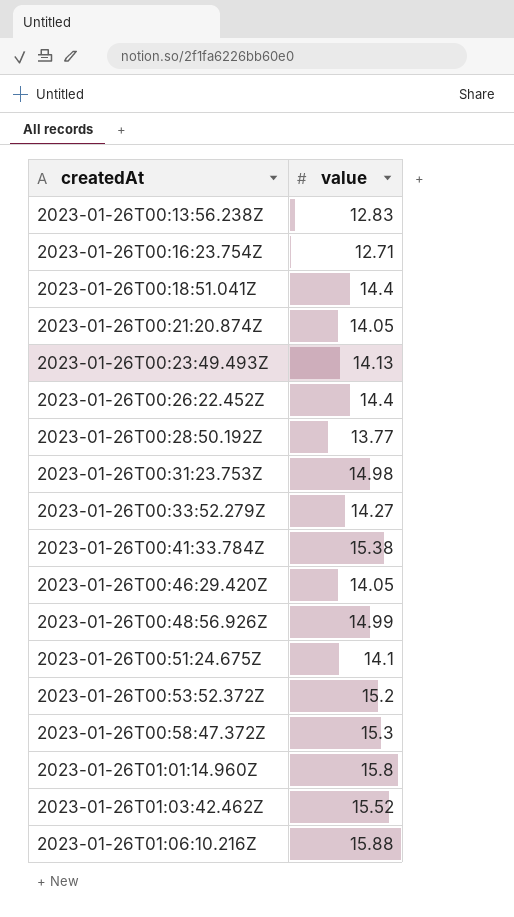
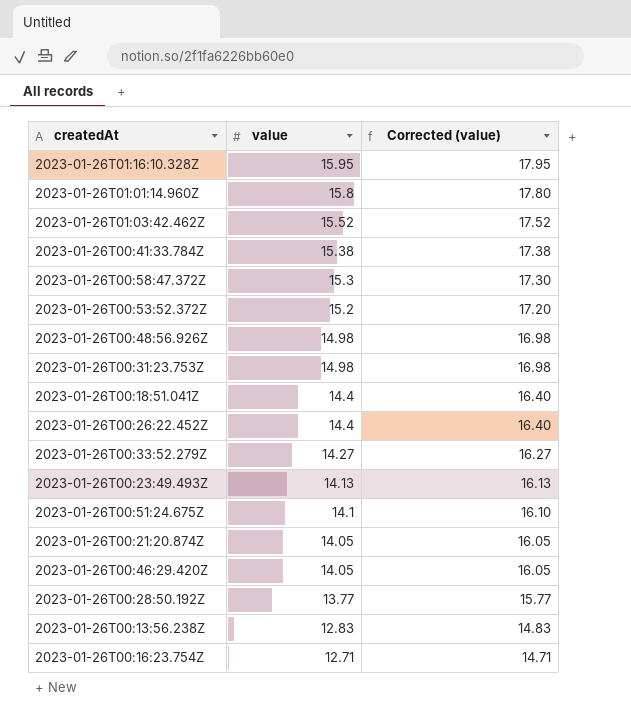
row order: createdAt ascending -> value descending
column Corrected (value) | formula: none -> [value] + 2
row 2023-01-26T01:06:10.216Z: 15.88 -> none
row 2023-01-26T01:16:10.328Z: none -> 15.95 | 17.95
2023-01-26T00:48:56.926Z | value: 14.99 -> 14.98

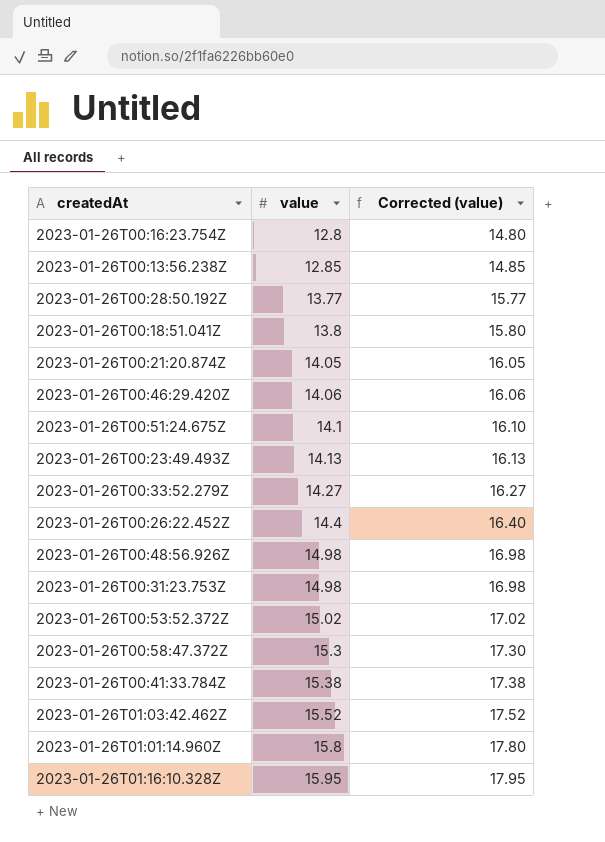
row order: value descending -> value ascending
2023-01-26T00:16:23.754Z | value: 12.71 -> 12.8
2023-01-26T00:16:23.754Z | Corrected (value): 14.71 -> 14.80
2023-01-26T00:13:56.238Z | value: 12.83 -> 12.85
2023-01-26T00:13:56.238Z | Corrected (value): 14.83 -> 14.85
2023-01-26T00:18:51.041Z | value: 14.4 -> 13.8
2023-01-26T00:18:51.041Z | Corrected (value): 16.40 -> 15.80
2023-01-26T00:46:29.420Z | value: 14.05 -> 14.06
2023-01-26T00:46:29.420Z | Corrected (value): 16.05 -> 16.06
2023-01-26T00:53:52.372Z | value: 15.2 -> 15.02
2023-01-26T00:53:52.372Z | Corrected (value): 17.20 -> 17.02

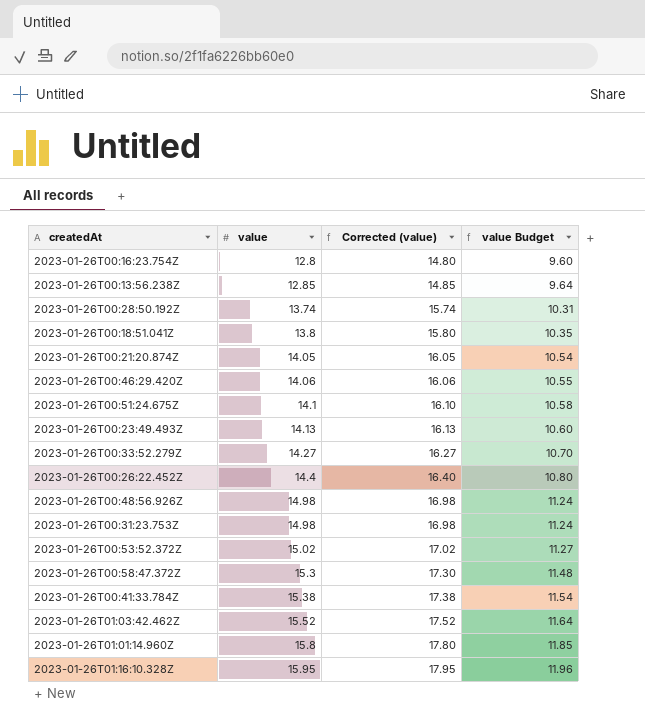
column value Budget | formula: none -> [value] * 0.75
2023-01-26T00:28:50.192Z | value: 13.77 -> 13.74
2023-01-26T00:28:50.192Z | Corrected (value): 15.77 -> 15.74

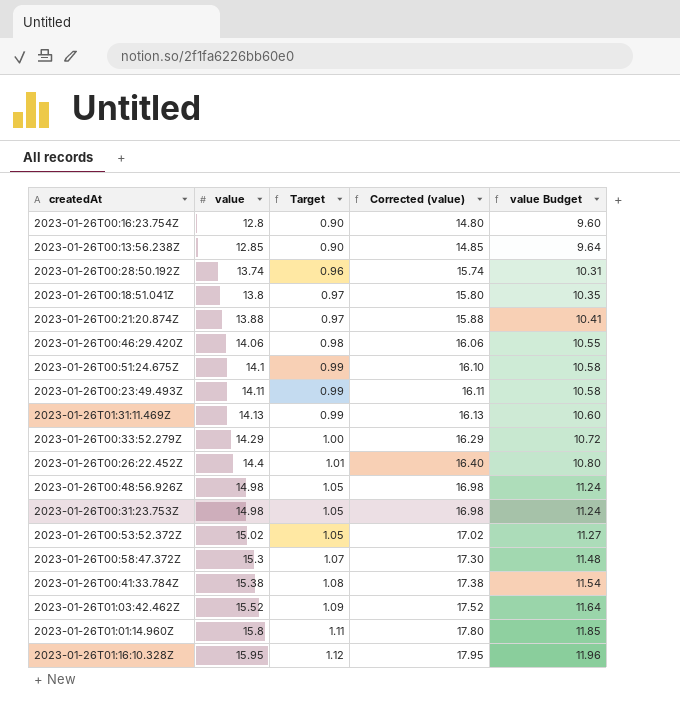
column Target | formula: none -> [value] * 0.07
2023-01-26T00:21:20.874Z | value: 14.05 -> 13.88
2023-01-26T00:21:20.874Z | Corrected (value): 16.05 -> 15.88
2023-01-26T00:21:20.874Z | value Budget: 10.54 -> 10.41
2023-01-26T00:23:49.493Z | value: 14.13 -> 14.11
2023-01-26T00:23:49.493Z | Corrected (value): 16.13 -> 16.11
2023-01-26T00:23:49.493Z | value Budget: 10.60 -> 10.58
row 2023-01-26T01:31:11.469Z: none -> 14.13 | 0.99 | 16.13 | 10.60
2023-01-26T00:33:52.279Z | value: 14.27 -> 14.29
2023-01-26T00:33:52.279Z | Corrected (value): 16.27 -> 16.29
2023-01-26T00:33:52.279Z | value Budget: 10.70 -> 10.72

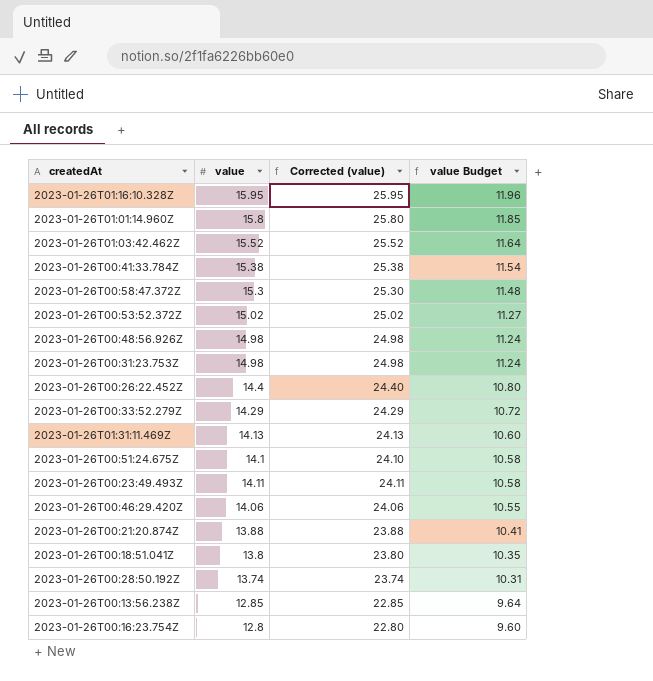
row order: value ascending -> value Budget descending
column Target | formula: [value] * 0.07 -> none
column Corrected (value) | formula: [value] + 2 -> [value] + 10

